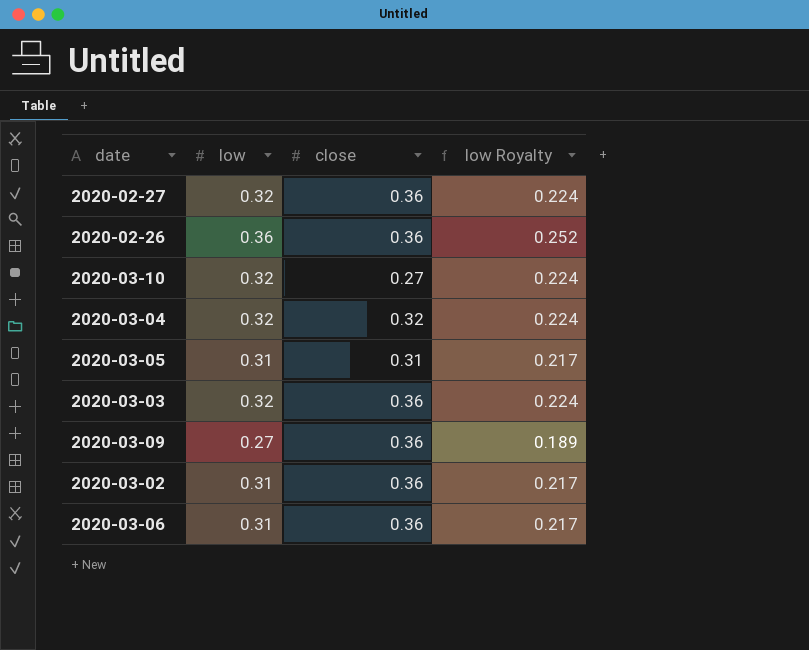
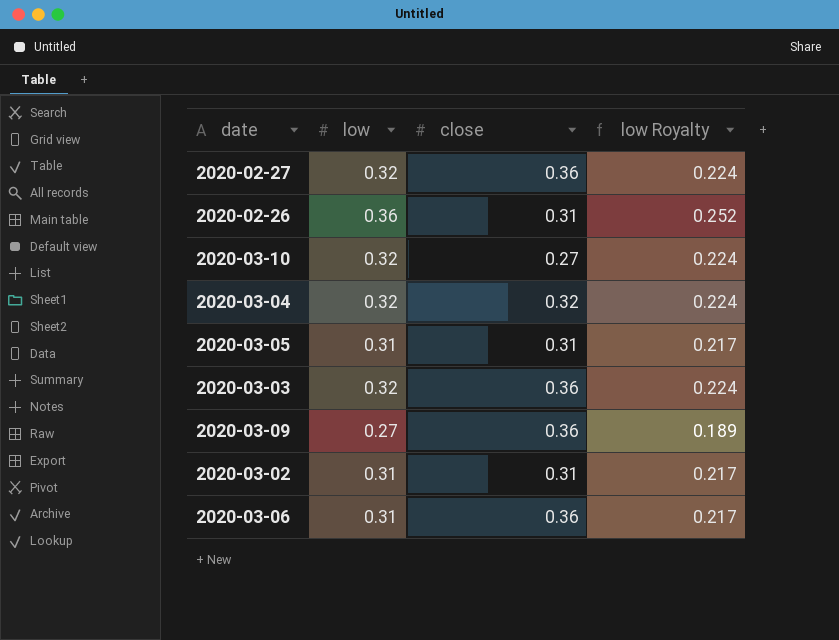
2020-02-26 | close: 0.36 -> 0.31
2020-03-02 | close: 0.36 -> 0.31

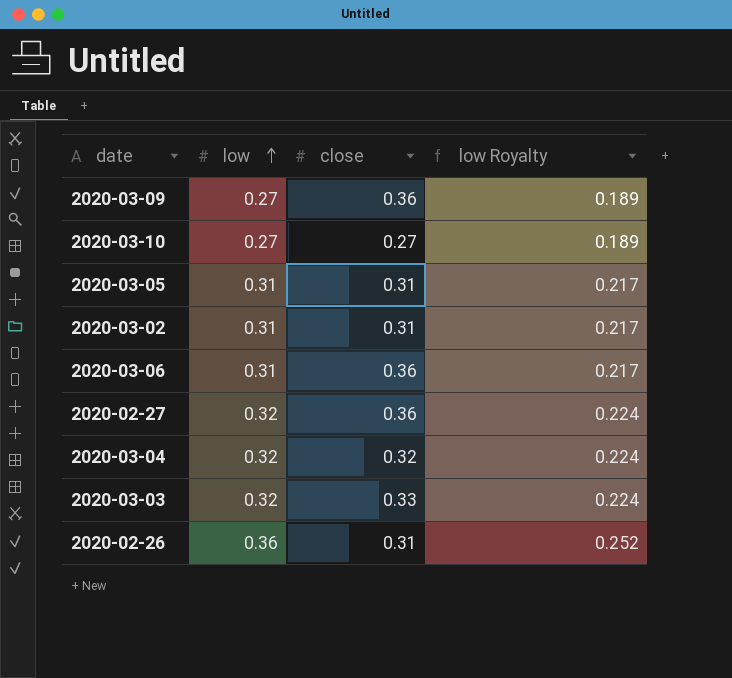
row order: none -> low ascending
2020-03-10 | low: 0.32 -> 0.27
2020-03-10 | low Royalty: 0.224 -> 0.189
2020-03-03 | close: 0.36 -> 0.33

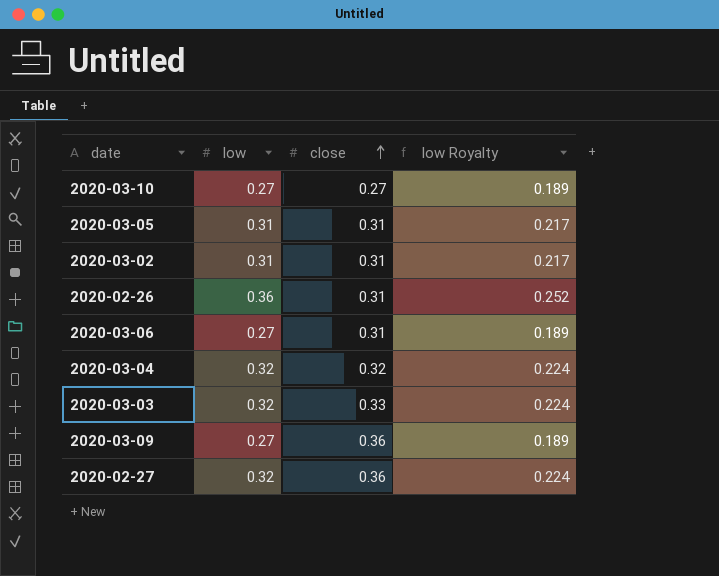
row order: low ascending -> close ascending
2020-03-06 | low: 0.31 -> 0.27
2020-03-06 | close: 0.36 -> 0.31
2020-03-06 | low Royalty: 0.217 -> 0.189

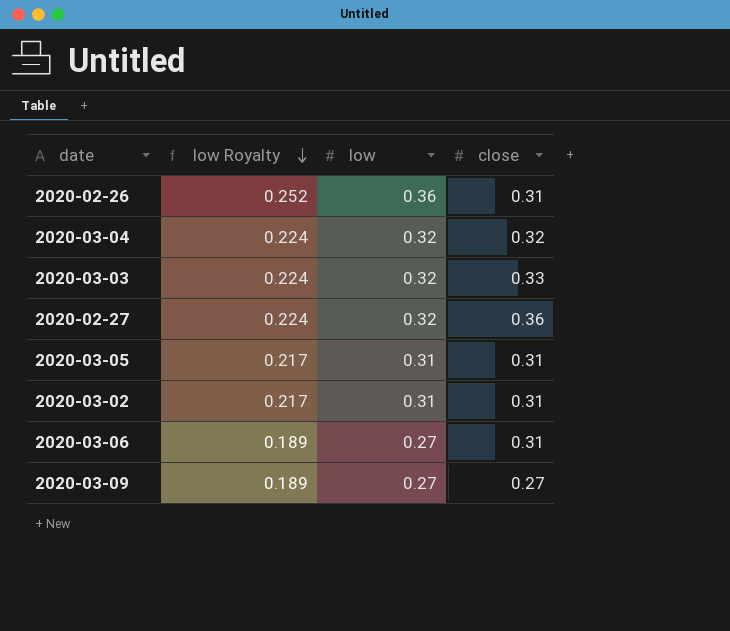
row order: close ascending -> low Royalty descending
column low Royalty | position: 4 -> 2
row 2020-03-10: 0.27 | 0.27 | 0.189 -> none
2020-03-09 | close: 0.36 -> 0.27

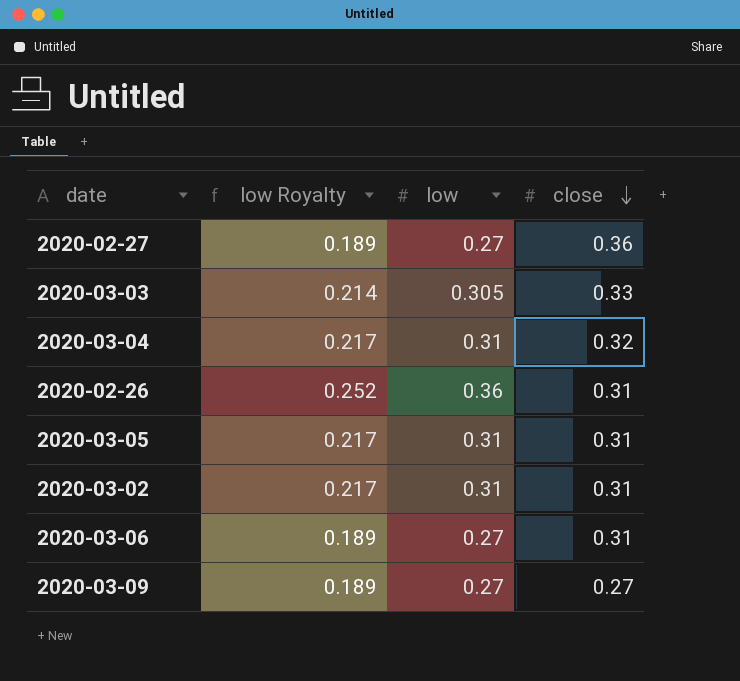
row order: low Royalty descending -> close descending
2020-02-27 | low Royalty: 0.224 -> 0.189
2020-02-27 | low: 0.32 -> 0.27
2020-03-03 | low Royalty: 0.224 -> 0.214
2020-03-03 | low: 0.32 -> 0.305
2020-03-04 | low Royalty: 0.224 -> 0.217
2020-03-04 | low: 0.32 -> 0.31

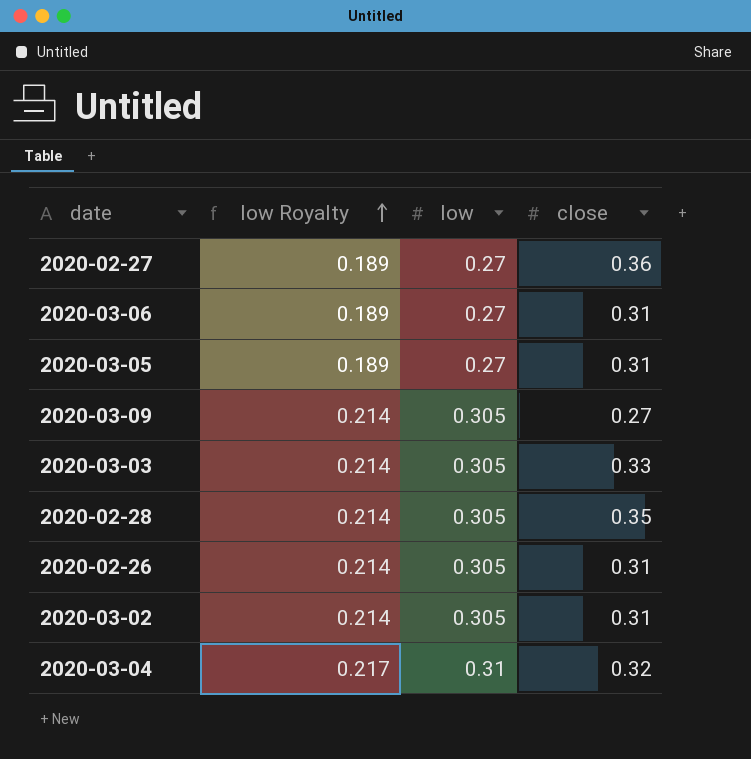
row order: close descending -> low Royalty ascending
2020-03-05 | low Royalty: 0.217 -> 0.189
2020-03-05 | low: 0.31 -> 0.27
2020-03-09 | low Royalty: 0.189 -> 0.214
2020-03-09 | low: 0.27 -> 0.305
row 2020-02-28: none -> 0.214 | 0.305 | 0.35
2020-02-26 | low Royalty: 0.252 -> 0.214
2020-02-26 | low: 0.36 -> 0.305
2020-03-02 | low Royalty: 0.217 -> 0.214
2020-03-02 | low: 0.31 -> 0.305

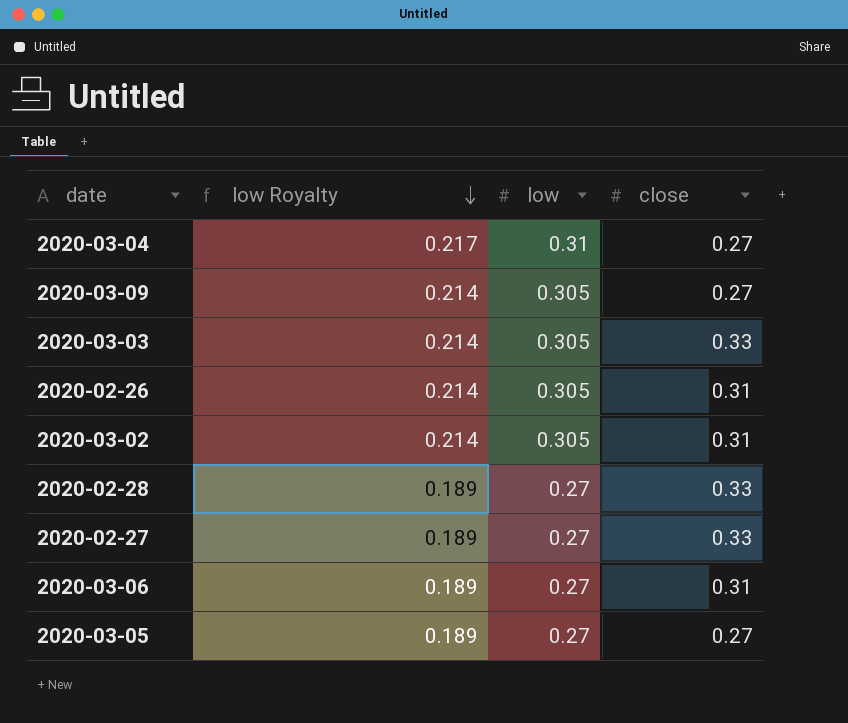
row order: low Royalty ascending -> low Royalty descending
2020-03-04 | close: 0.32 -> 0.27
2020-02-28 | low Royalty: 0.214 -> 0.189
2020-02-28 | low: 0.305 -> 0.27
2020-02-28 | close: 0.35 -> 0.33
2020-02-27 | close: 0.36 -> 0.33
2020-03-05 | close: 0.31 -> 0.27

